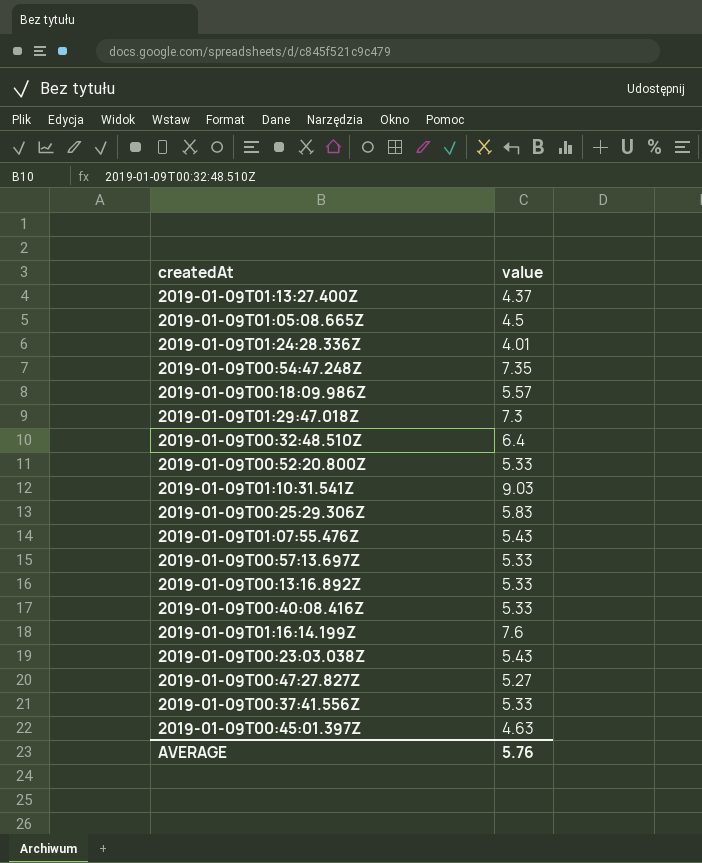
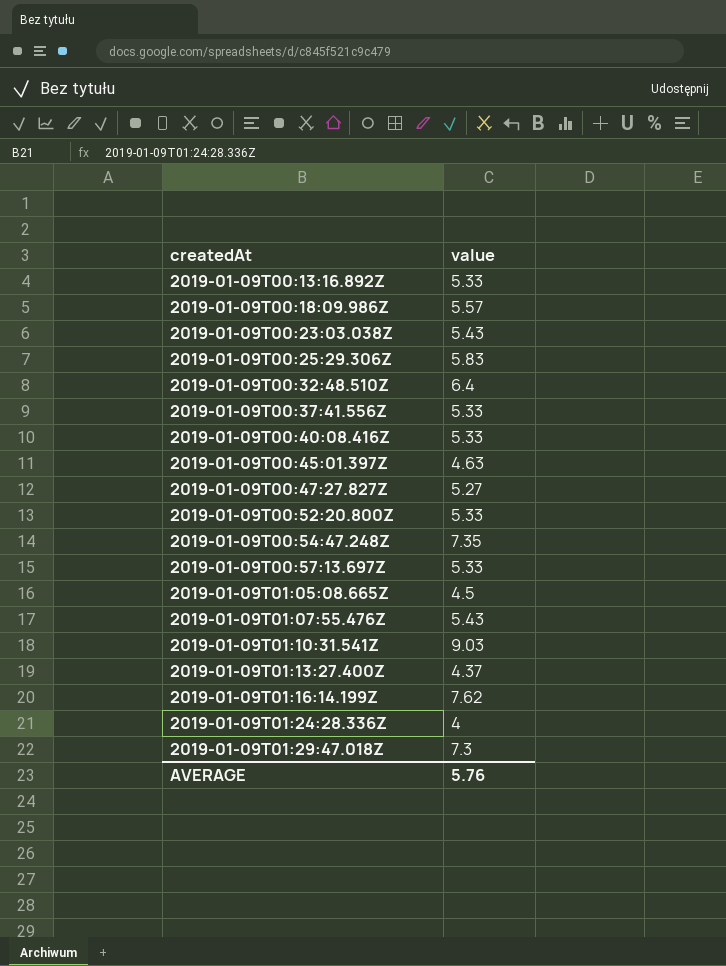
row order: none -> createdAt ascending
2019-01-09T01:16:14.199Z | value: 7.6 -> 7.62
2019-01-09T01:24:28.336Z | value: 4.01 -> 4

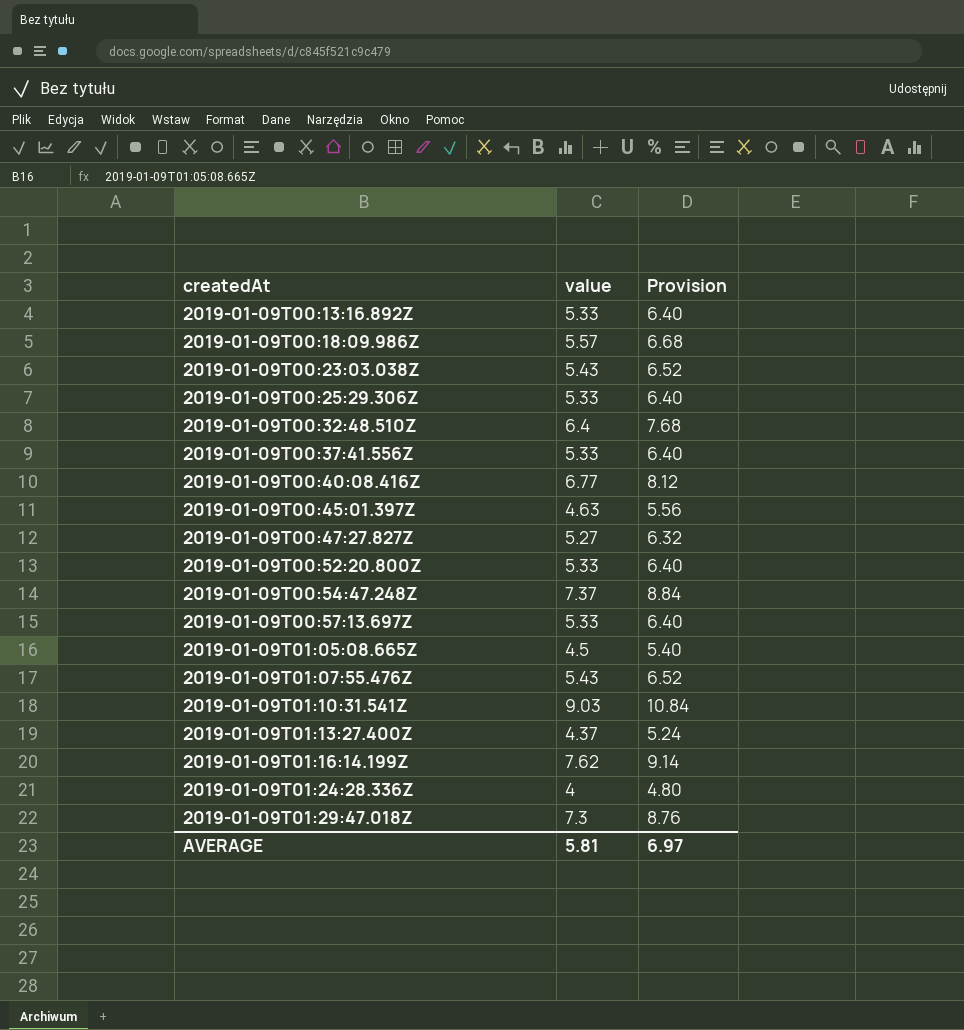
column Provision | formula: none -> [value] * 1.2
2019-01-09T00:25:29.306Z | value: 5.83 -> 5.33
2019-01-09T00:40:08.416Z | value: 5.33 -> 6.77
2019-01-09T00:54:47.248Z | value: 7.35 -> 7.37
AVERAGE | value: 5.76 -> 5.81

